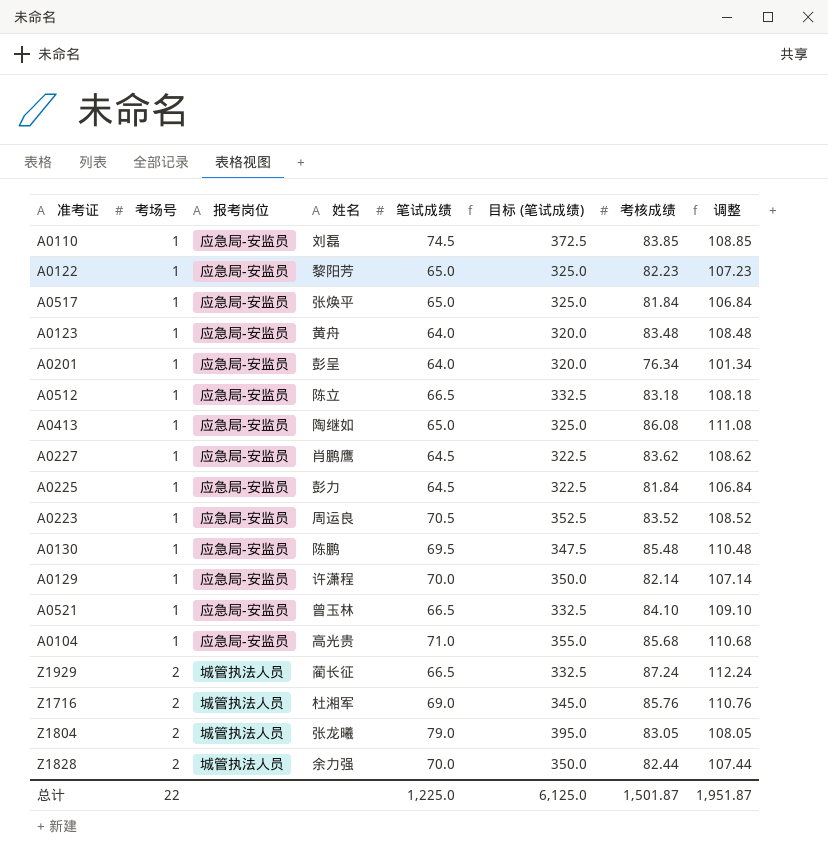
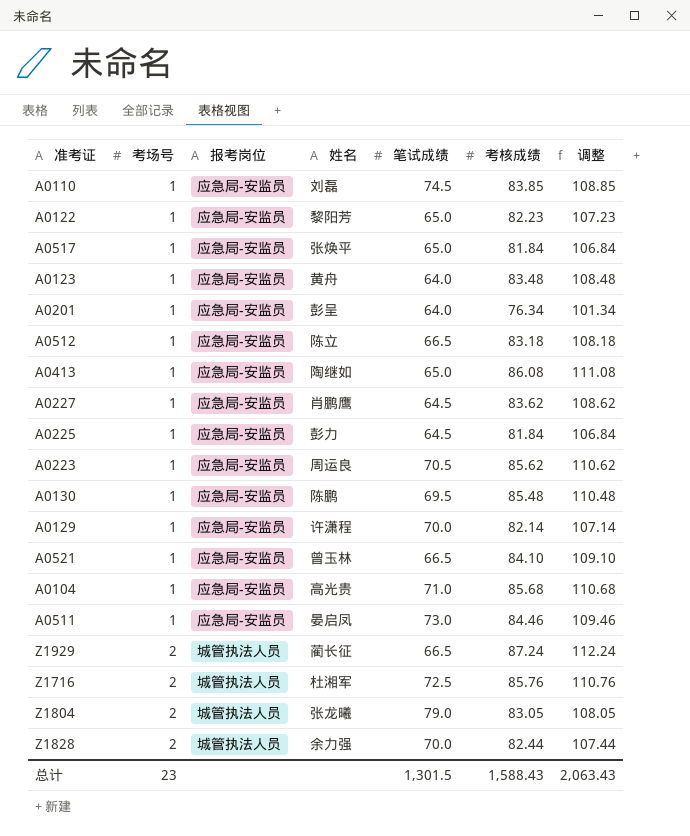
column 目标 (笔试成绩) | formula: [笔试成绩] * 5 -> none
A0223 | 考核成绩: 83.52 -> 85.62
A0223 | 调整: 108.52 -> 110.62
row A0511: none -> 1 | 应急局-安监员 | 晏启凤 | 73.0 | 84.46 | 109.46
Z1716 | 笔试成绩: 69.0 -> 72.5
总计 | 考场号: 22 -> 23
总计 | 笔试成绩: 1,225.0 -> 1,301.5
总计 | 考核成绩: 1,501.87 -> 1,588.43
总计 | 调整: 1,951.87 -> 2,063.43

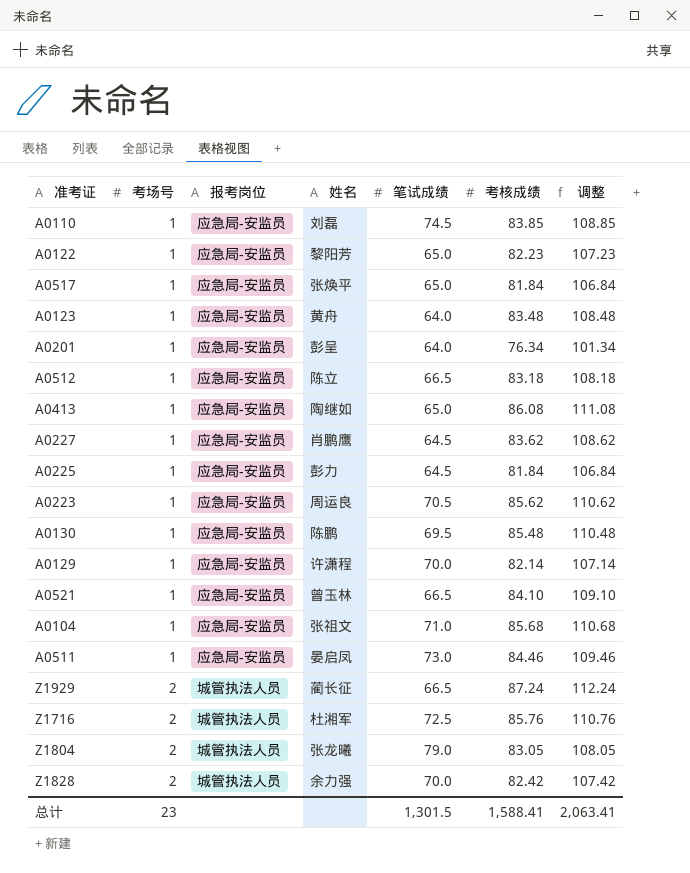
A0104 | 姓名: 高光贵 -> 张祖文
Z1828 | 考核成绩: 82.44 -> 82.42
Z1828 | 调整: 107.44 -> 107.42
总计 | 考核成绩: 1,588.43 -> 1,588.41
总计 | 调整: 2,063.43 -> 2,063.41

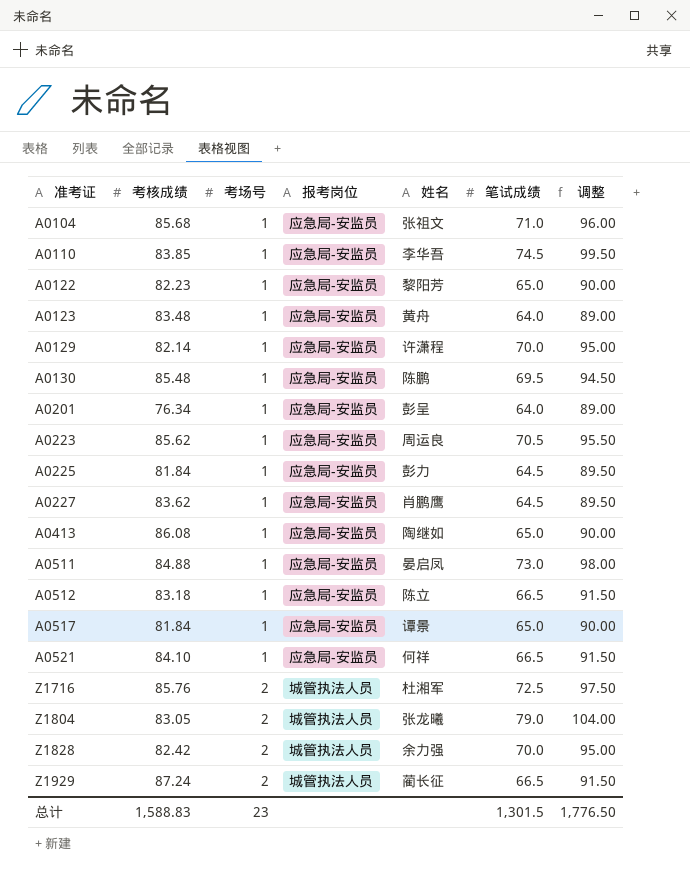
row order: 考场号 ascending -> 准考证 ascending
column 考核成绩 | position: 6 -> 2
column 调整 | formula: [考核成绩] + 25 -> [笔试成绩] + 25
A0110 | 姓名: 刘磊 -> 李华吾
A0511 | 考核成绩: 84.46 -> 84.88
A0517 | 姓名: 张焕平 -> 谭景
A0521 | 姓名: 曾玉林 -> 何祥
总计 | 考核成绩: 1,588.41 -> 1,588.83
总计 | 调整: 2,063.41 -> 1,776.50

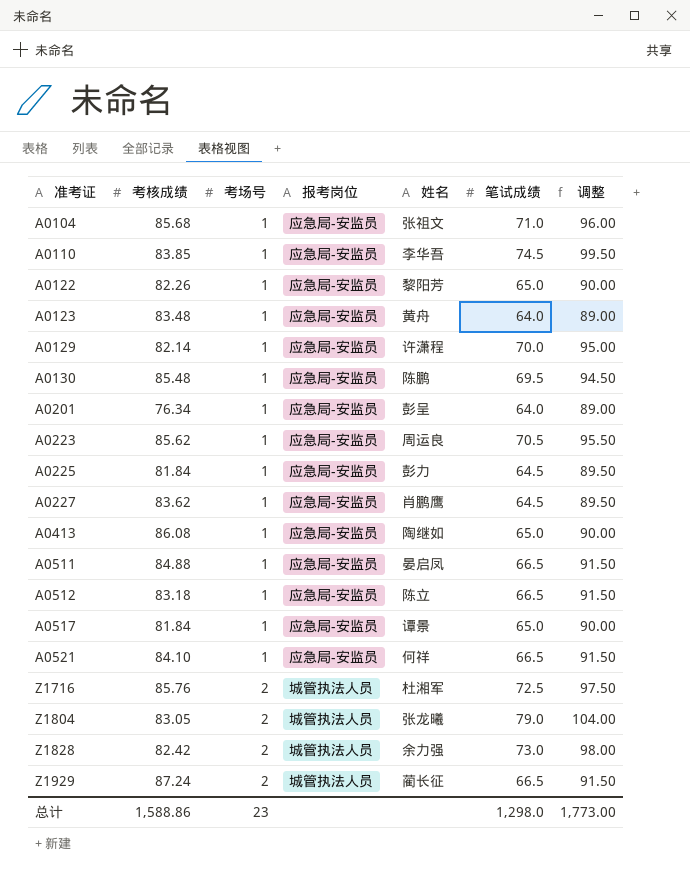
A0122 | 考核成绩: 82.23 -> 82.26
A0511 | 笔试成绩: 73.0 -> 66.5
A0511 | 调整: 98.00 -> 91.50
Z1828 | 笔试成绩: 70.0 -> 73.0
Z1828 | 调整: 95.00 -> 98.00
总计 | 考核成绩: 1,588.83 -> 1,588.86
总计 | 笔试成绩: 1,301.5 -> 1,298.0
总计 | 调整: 1,776.50 -> 1,773.00

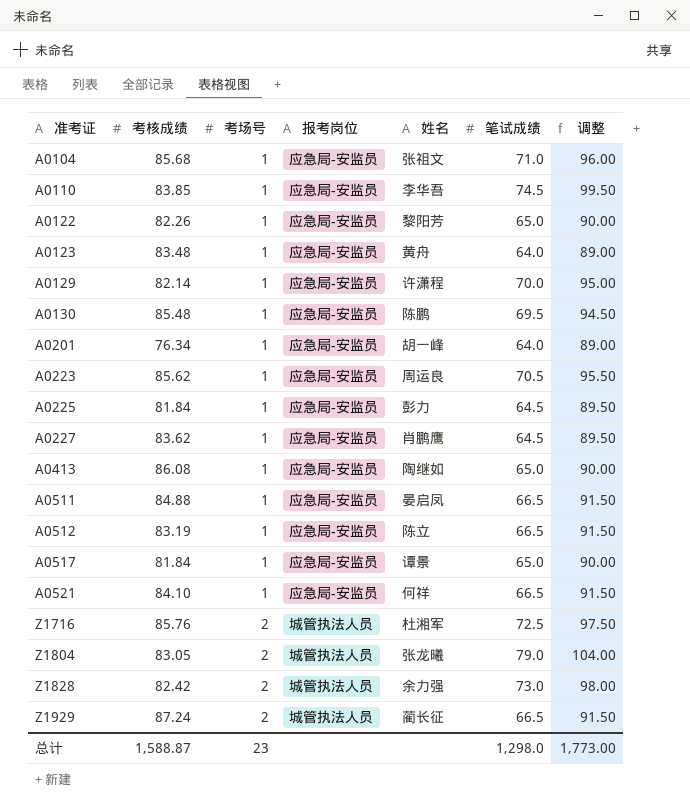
A0201 | 姓名: 彭呈 -> 胡一峰
A0512 | 考核成绩: 83.18 -> 83.19
总计 | 考核成绩: 1,588.86 -> 1,588.87

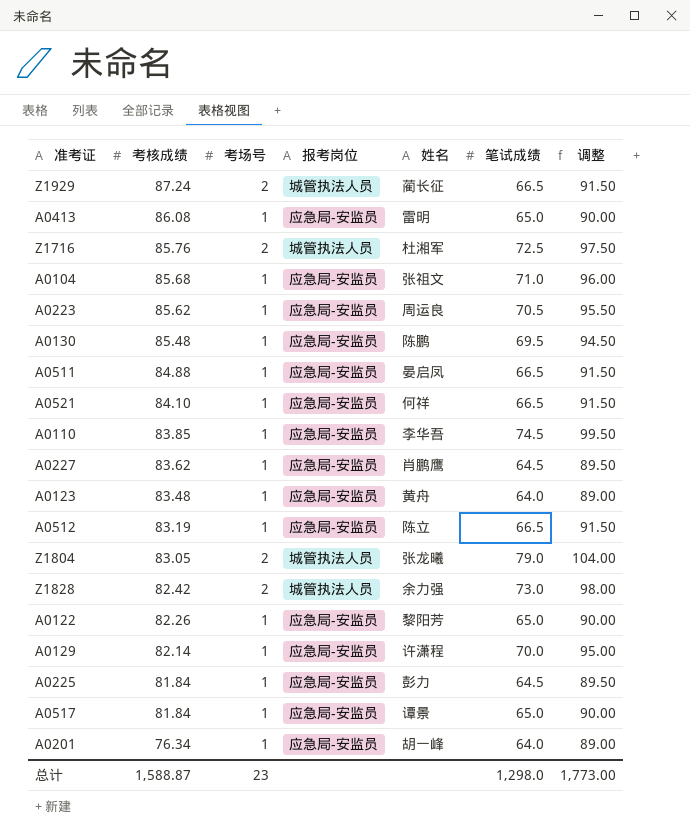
row order: 准考证 ascending -> 考核成绩 descending
A0413 | 姓名: 陶继如 -> 雷明

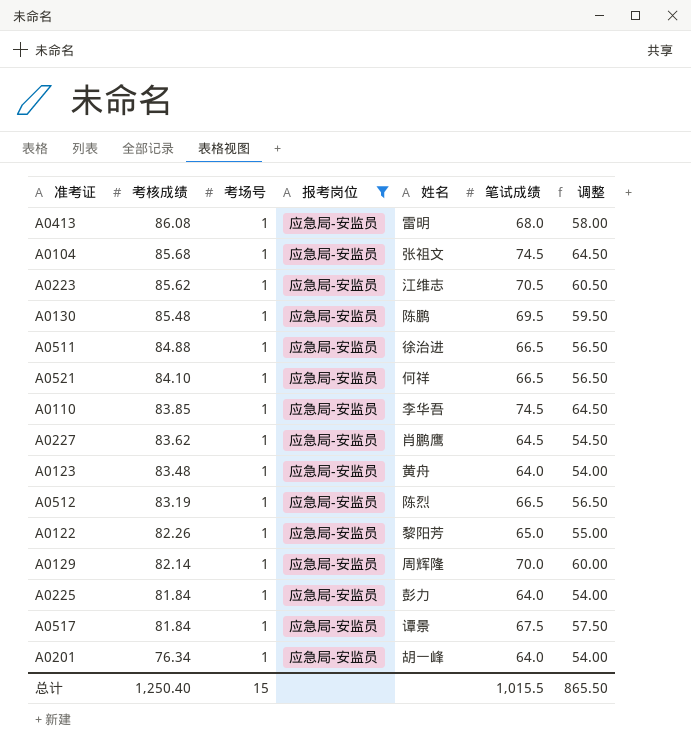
filter: none -> 报考岗位 = 应急局-安监员
column 调整 | formula: [笔试成绩] + 25 -> [笔试成绩] - 10
A0413 | 笔试成绩: 65.0 -> 68.0
A0104 | 笔试成绩: 71.0 -> 74.5
A0223 | 姓名: 周运良 -> 江维志
A0511 | 姓名: 晏启凤 -> 徐治进
A0512 | 姓名: 陈立 -> 陈烈
A0129 | 姓名: 许潇程 -> 周辉隆
A0225 | 笔试成绩: 64.5 -> 64.0
A0517 | 笔试成绩: 65.0 -> 67.5
总计 | 考核成绩: 1,588.87 -> 1,250.40
总计 | 考场号: 23 -> 15
总计 | 笔试成绩: 1,298.0 -> 1,015.5
总计 | 调整: 1,773.00 -> 865.50

